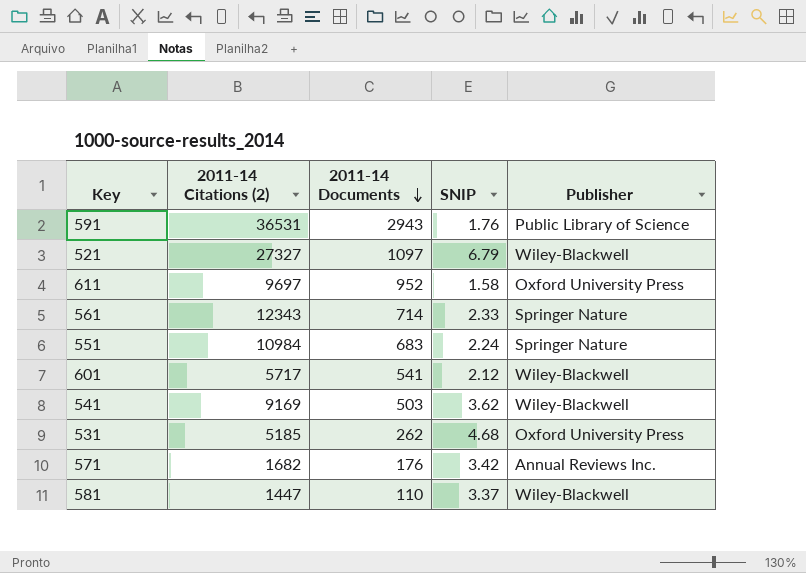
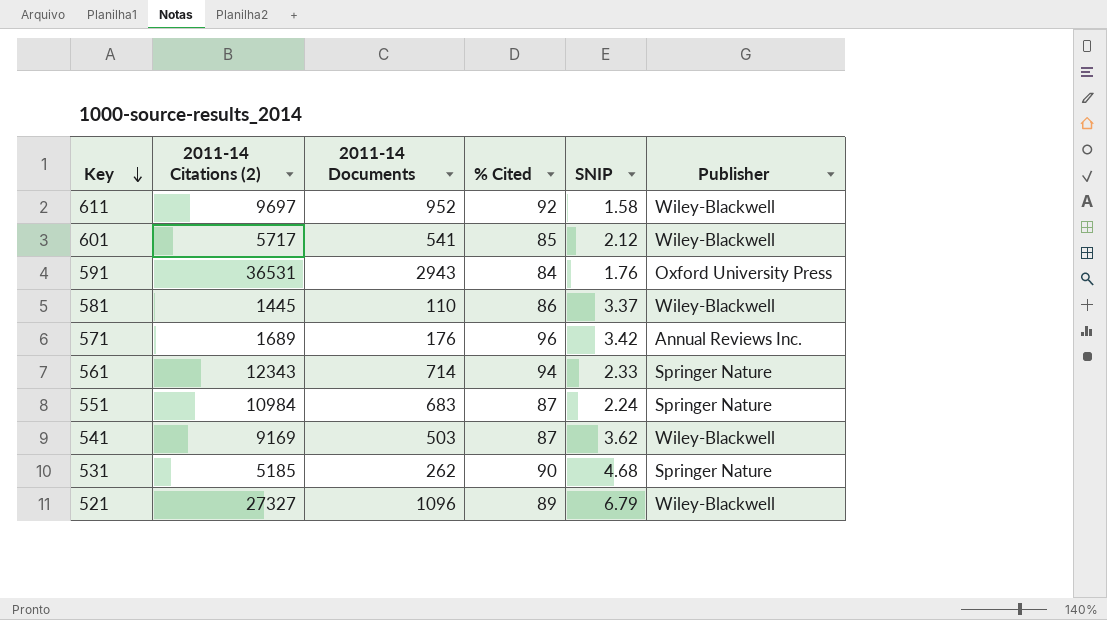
row order: 2011-14 Documents descending -> Key descending
column % Cited | position: none -> 4
611 | Publisher: Oxford University Press -> Wiley-Blackwell
591 | Publisher: Public Library of Science -> Oxford University Press
581 | 2011-14 Citations (2): 1447 -> 1445
571 | 2011-14 Citations (2): 1682 -> 1689
531 | Publisher: Oxford University Press -> Springer Nature
521 | 2011-14 Documents: 1097 -> 1096

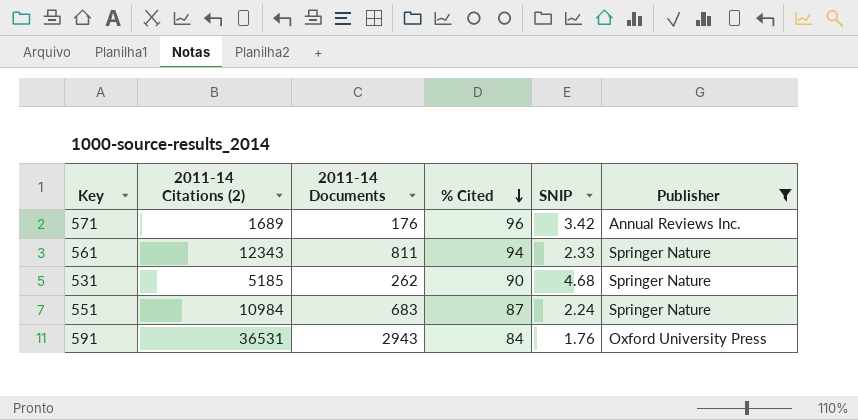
filter: none -> Publisher != Wiley-Blackwell
row order: Key descending -> % Cited descending
561 | 2011-14 Documents: 714 -> 811

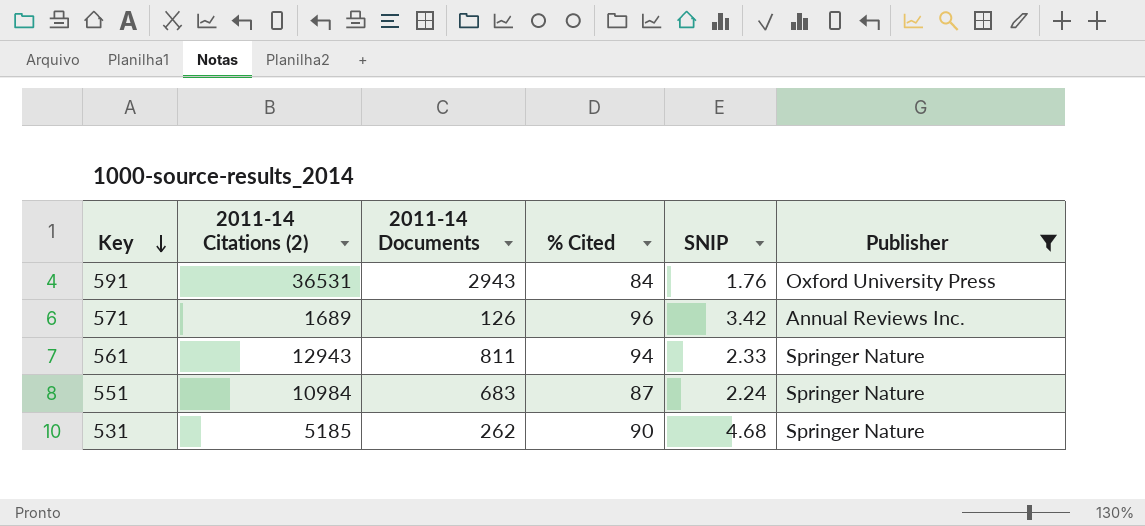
row order: % Cited descending -> Key descending
571 | 2011-14 Documents: 176 -> 126
561 | 2011-14 Citations (2): 12343 -> 12943

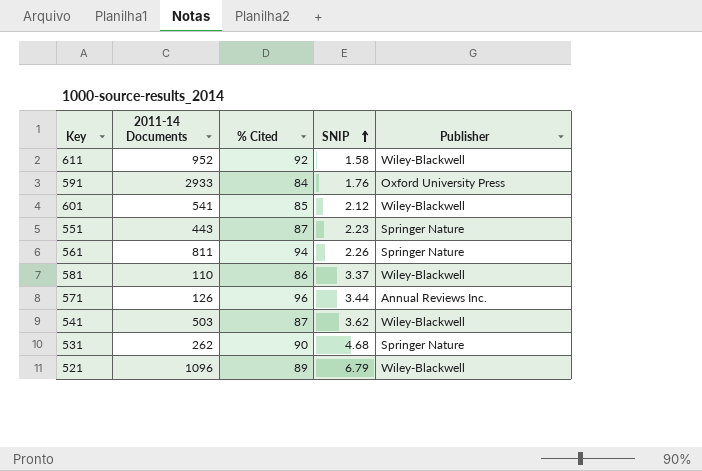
filter: Publisher != Wiley-Blackwell -> none
row order: Key descending -> SNIP ascending
column 2011-14 Citations (2) | position: 2 -> none
591 | 2011-14 Documents: 2943 -> 2933
551 | 2011-14 Documents: 683 -> 443
551 | SNIP: 2.24 -> 2.23
561 | SNIP: 2.33 -> 2.26
571 | SNIP: 3.42 -> 3.44

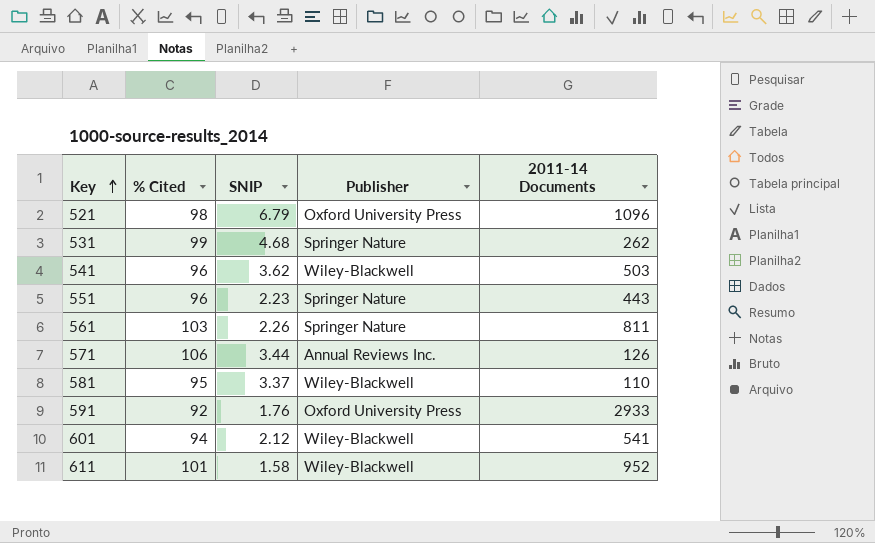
row order: SNIP ascending -> Key ascending
column 2011-14 Documents | position: 2 -> 5
521 | % Cited: 89 -> 98
521 | Publisher: Wiley-Blackwell -> Oxford University Press
531 | % Cited: 90 -> 99
541 | % Cited: 87 -> 96
551 | % Cited: 87 -> 96
561 | % Cited: 94 -> 103
571 | % Cited: 96 -> 106
581 | % Cited: 86 -> 95
591 | % Cited: 84 -> 92
601 | % Cited: 85 -> 94
611 | % Cited: 92 -> 101

